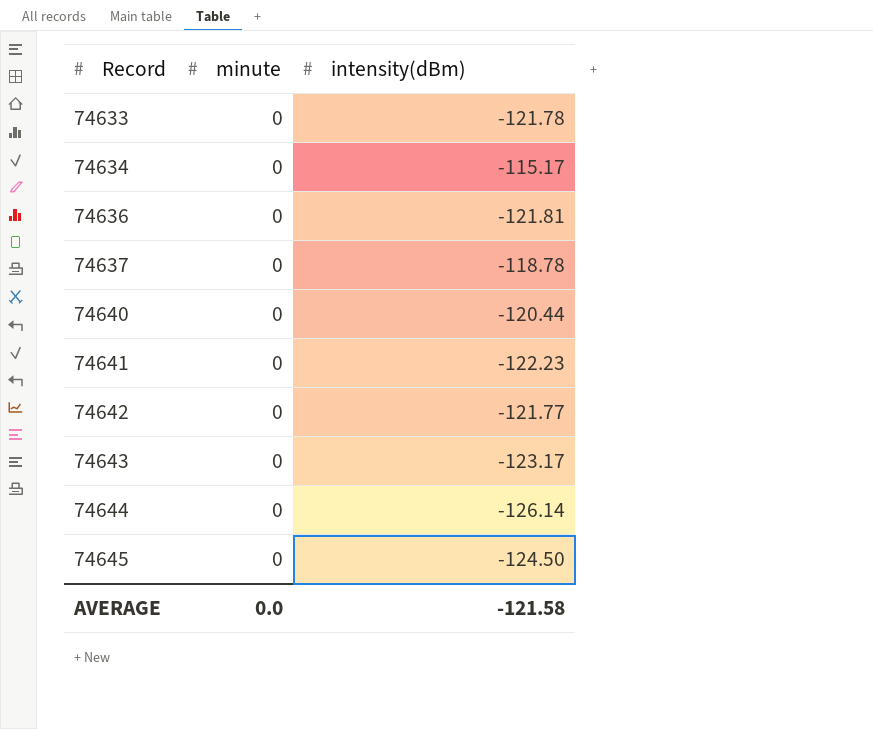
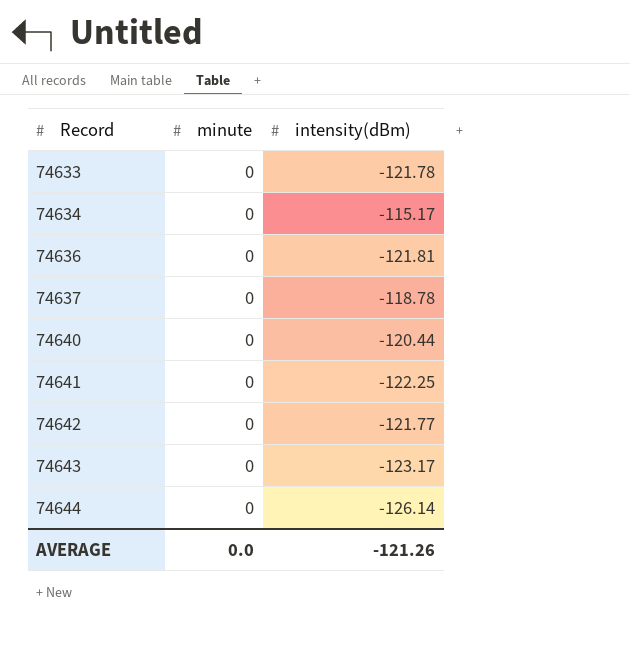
row 74645: 0 | -124.50 -> none
74641 | intensity(dBm): -122.23 -> -122.25
AVERAGE | intensity(dBm): -121.58 -> -121.26

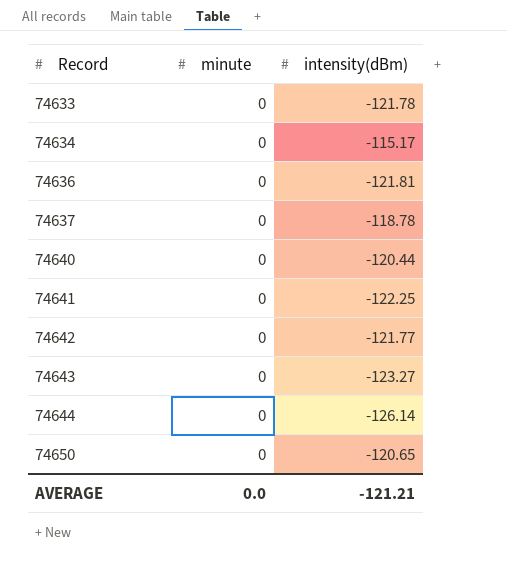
74643 | intensity(dBm): -123.17 -> -123.27
row 74650: none -> 0 | -120.65
AVERAGE | intensity(dBm): -121.26 -> -121.21

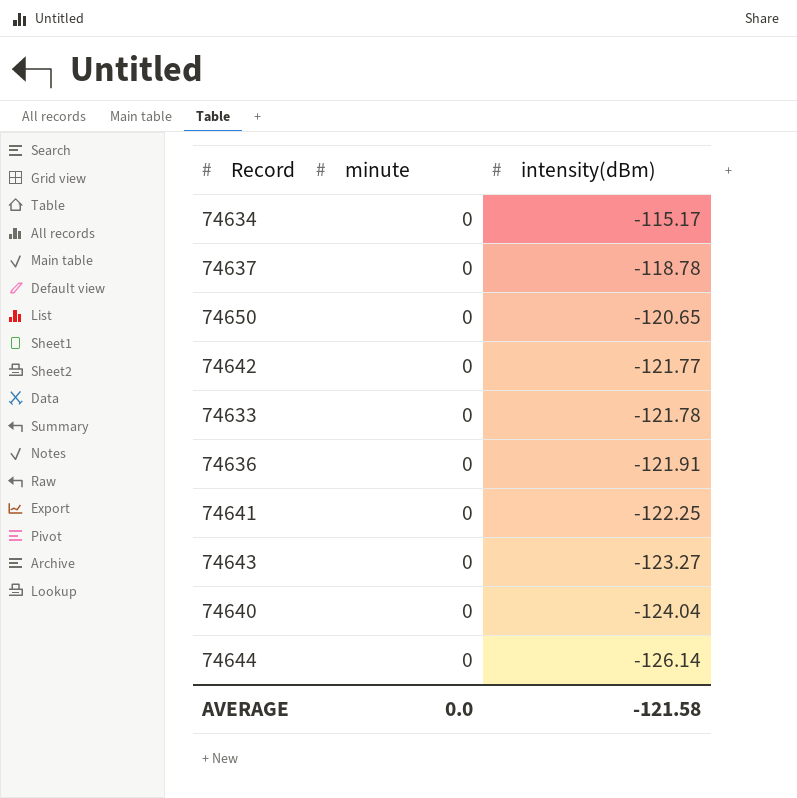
row order: Record ascending -> intensity(dBm) descending
74636 | intensity(dBm): -121.81 -> -121.91
74640 | intensity(dBm): -120.44 -> -124.04
AVERAGE | intensity(dBm): -121.21 -> -121.58

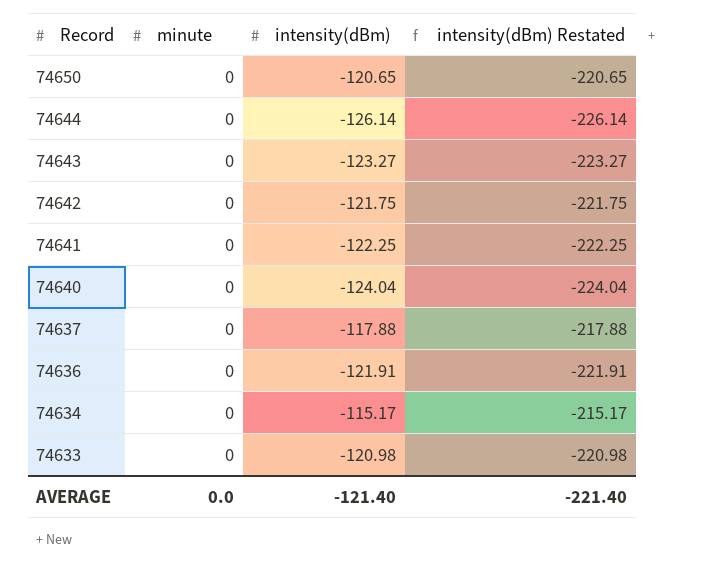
row order: intensity(dBm) descending -> Record descending
column intensity(dBm) Restated | formula: none -> [intensity(dBm)] - 100
74642 | intensity(dBm): -121.77 -> -121.75
74637 | intensity(dBm): -118.78 -> -117.88
74633 | intensity(dBm): -121.78 -> -120.98
AVERAGE | intensity(dBm): -121.58 -> -121.40

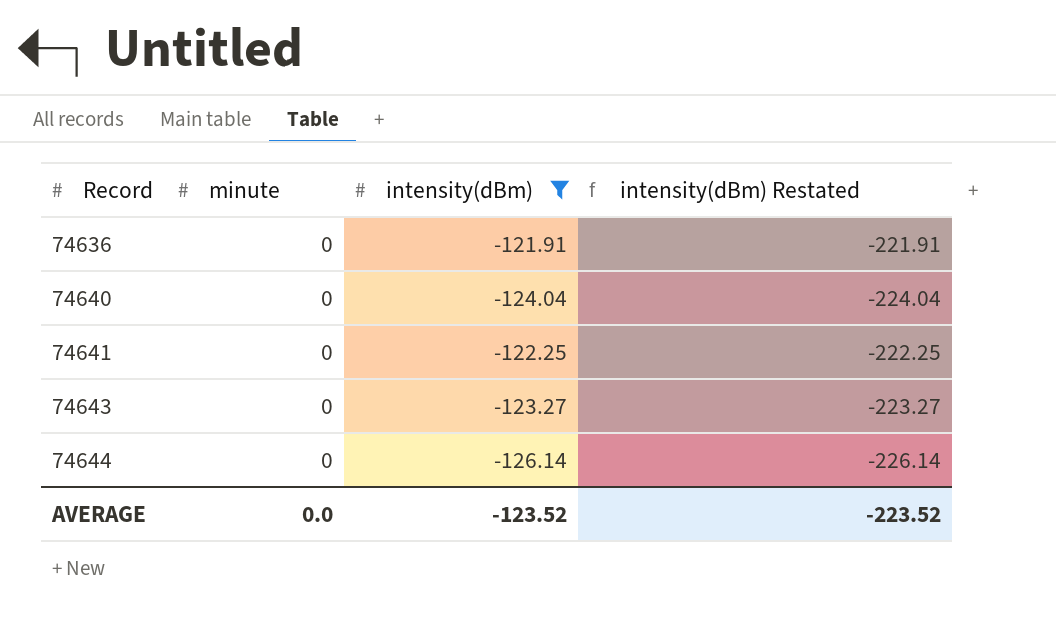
filter: none -> intensity(dBm) <= -121.91
row order: Record descending -> Record ascending
AVERAGE | intensity(dBm): -121.40 -> -123.52
AVERAGE | intensity(dBm) Restated: -221.40 -> -223.52

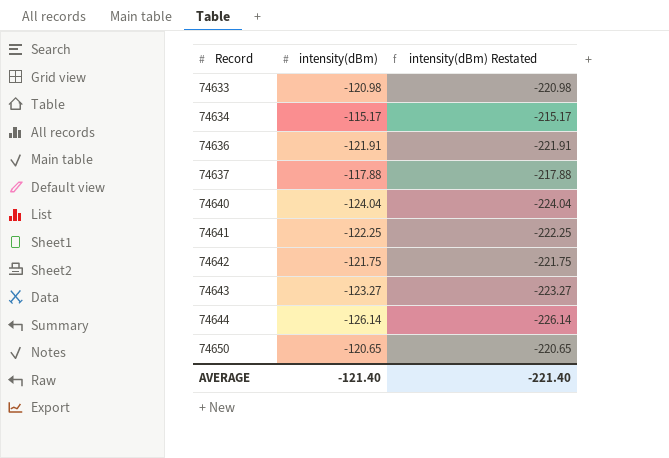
filter: intensity(dBm) <= -121.91 -> none
column minute | position: 2 -> none
AVERAGE | intensity(dBm): -123.52 -> -121.40
AVERAGE | intensity(dBm) Restated: -223.52 -> -221.40

